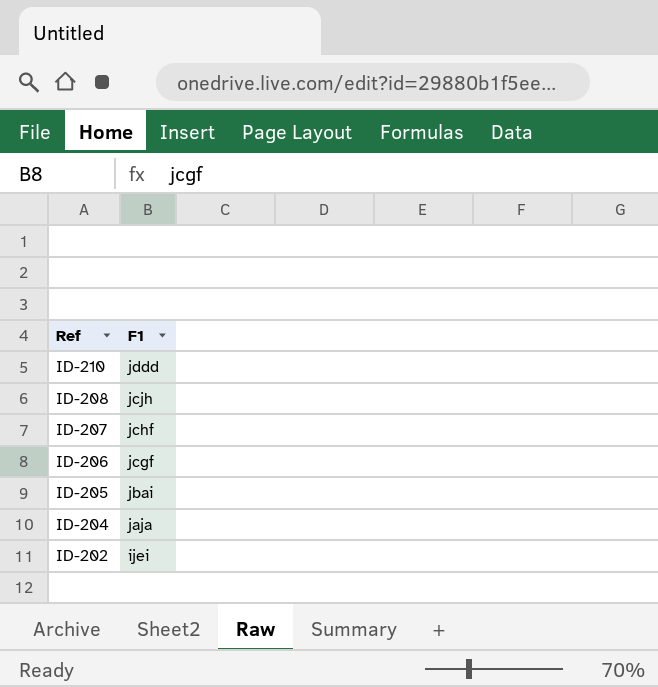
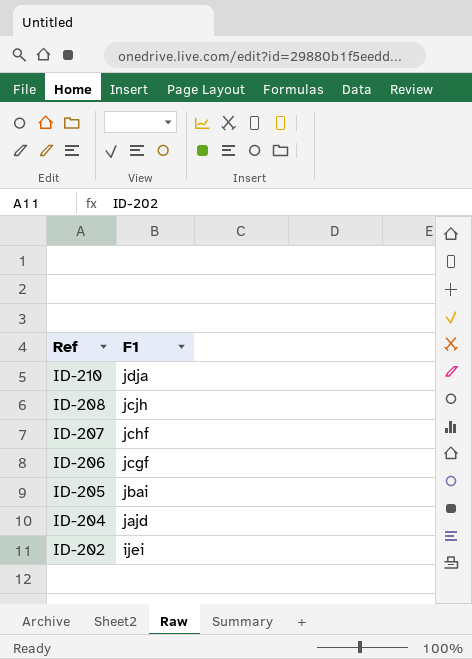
ID-210 | F1: jddd -> jdja
ID-204 | F1: jaja -> jajd

